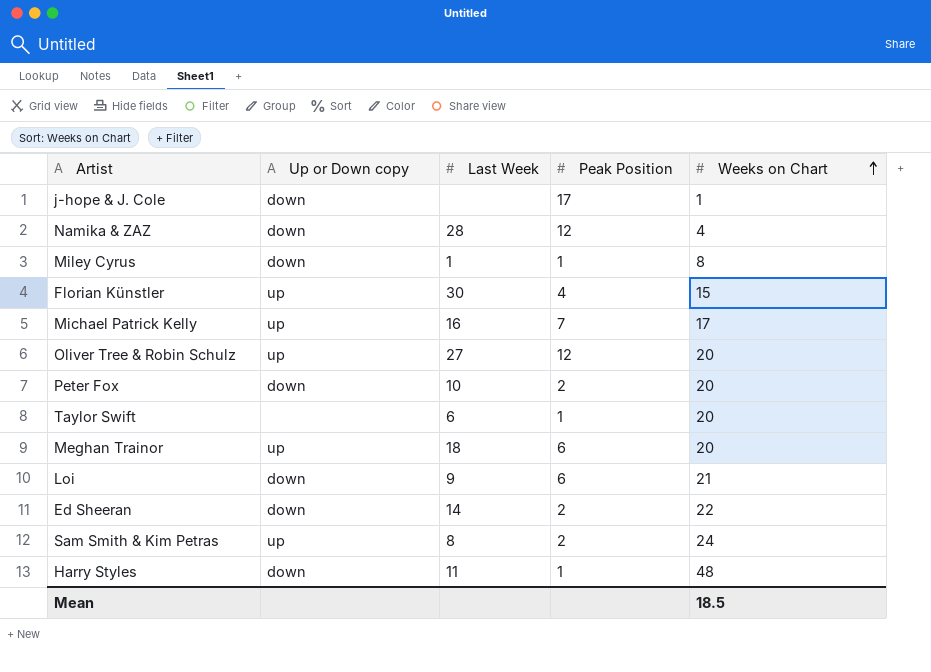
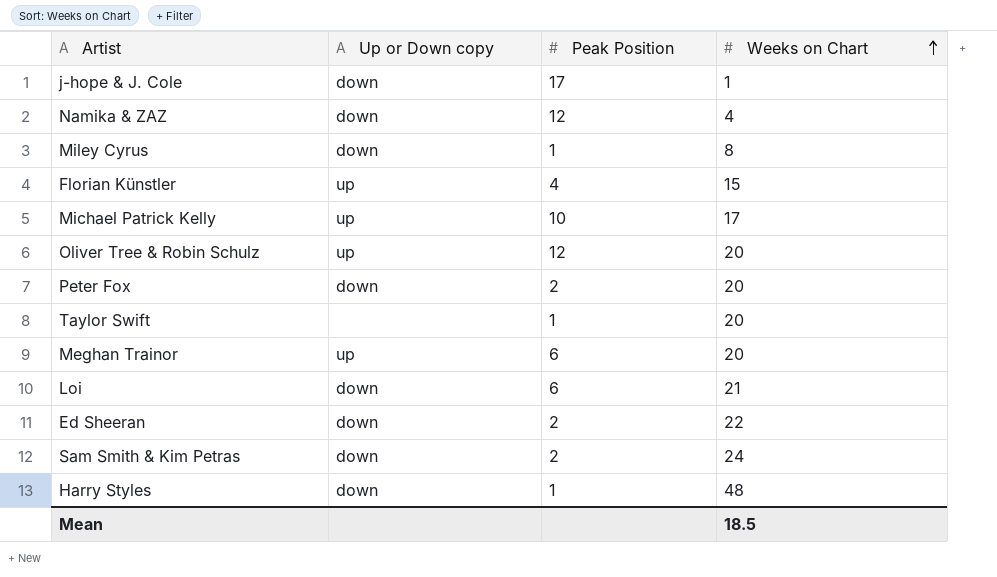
column Last Week | position: 3 -> none
Michael Patrick Kelly | Peak Position: 7 -> 10
Sam Smith & Kim Petras | Up or Down copy: up -> down

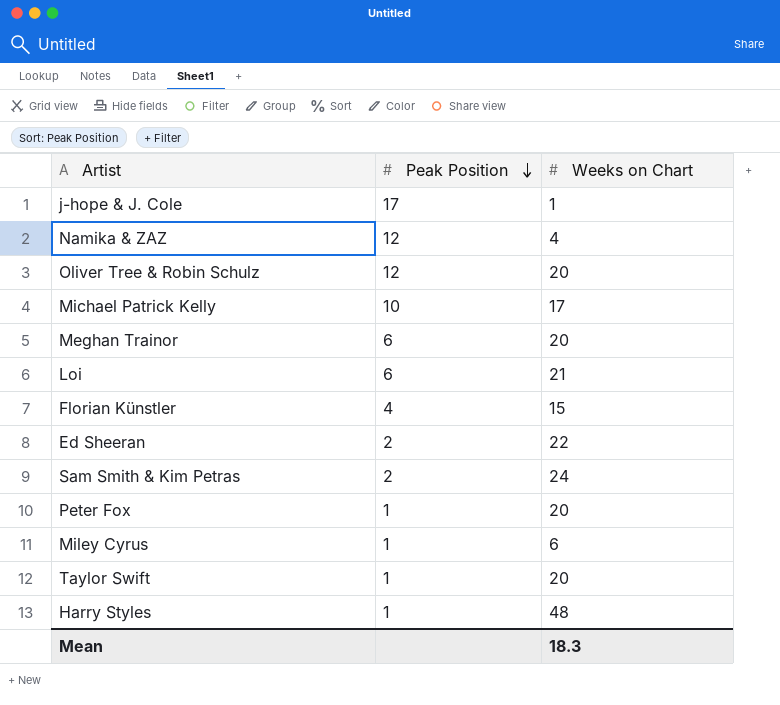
row order: Weeks on Chart ascending -> Peak Position descending
column Up or Down copy | position: 2 -> none
Peter Fox | Peak Position: 2 -> 1
Miley Cyrus | Weeks on Chart: 8 -> 6
Mean | Weeks on Chart: 18.5 -> 18.3

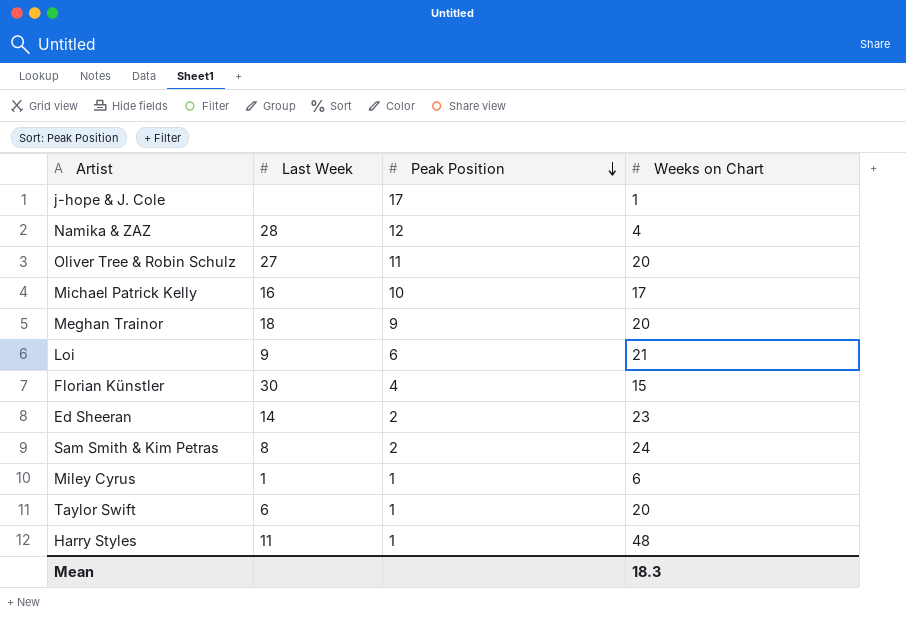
column Last Week | position: none -> 2
row Peter Fox: 1 | 20 -> none
Oliver Tree & Robin Schulz | Peak Position: 12 -> 11
Meghan Trainor | Peak Position: 6 -> 9
Ed Sheeran | Weeks on Chart: 22 -> 23

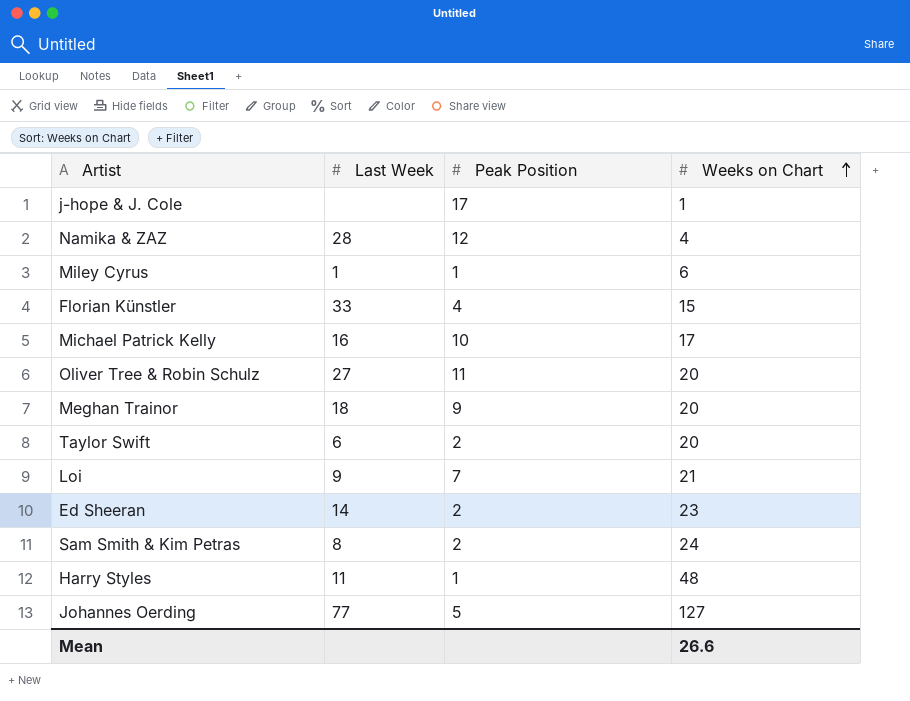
row order: Peak Position descending -> Weeks on Chart ascending
Florian Künstler | Last Week: 30 -> 33
Taylor Swift | Peak Position: 1 -> 2
Loi | Peak Position: 6 -> 7
row Johannes Oerding: none -> 77 | 5 | 127
Mean | Weeks on Chart: 18.3 -> 26.6

